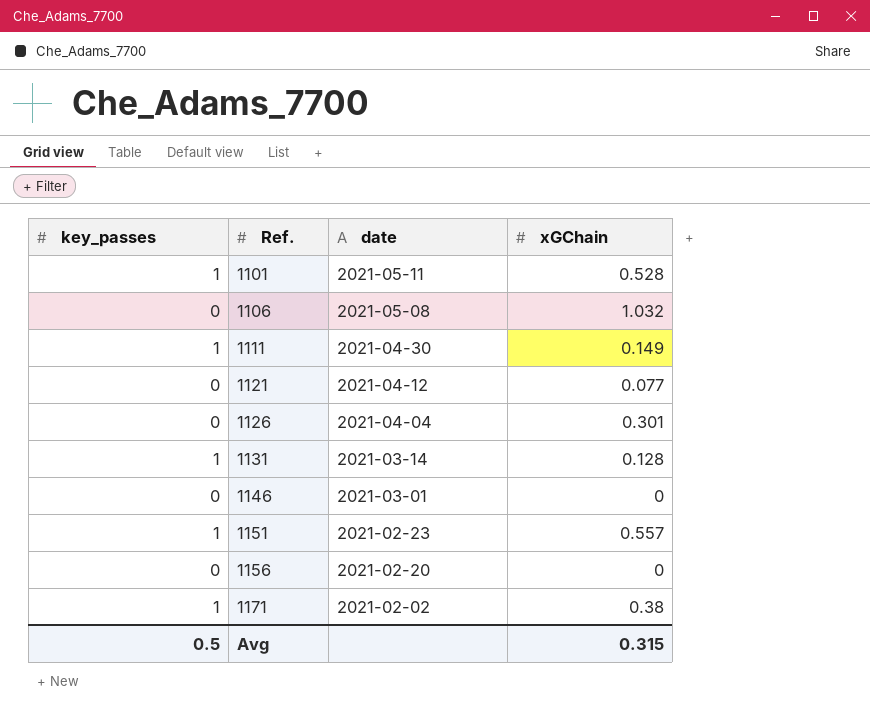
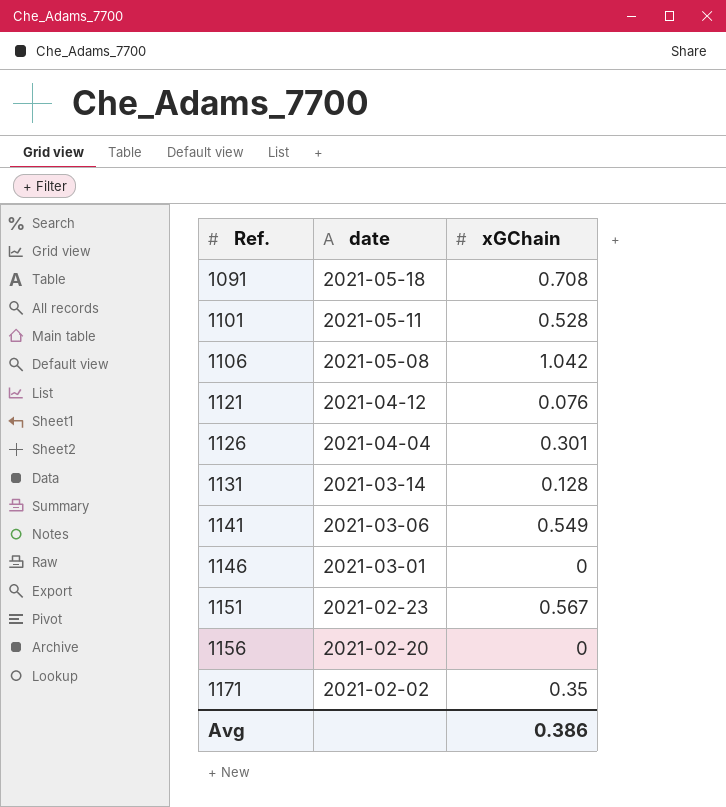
column key_passes | position: 1 -> none
row 1111: 1 | 2021-04-30 | 0.149 -> none
row 1091: none -> 2021-05-18 | 0.708
1106 | xGChain: 1.032 -> 1.042
1121 | xGChain: 0.077 -> 0.076
row 1141: none -> 2021-03-06 | 0.549
1151 | xGChain: 0.557 -> 0.567
1171 | xGChain: 0.38 -> 0.35
Avg | xGChain: 0.315 -> 0.386

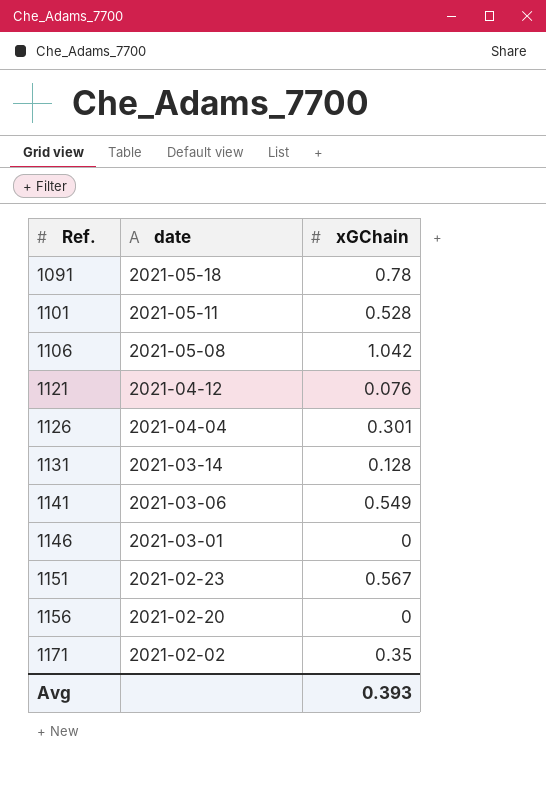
1091 | xGChain: 0.708 -> 0.78
Avg | xGChain: 0.386 -> 0.393

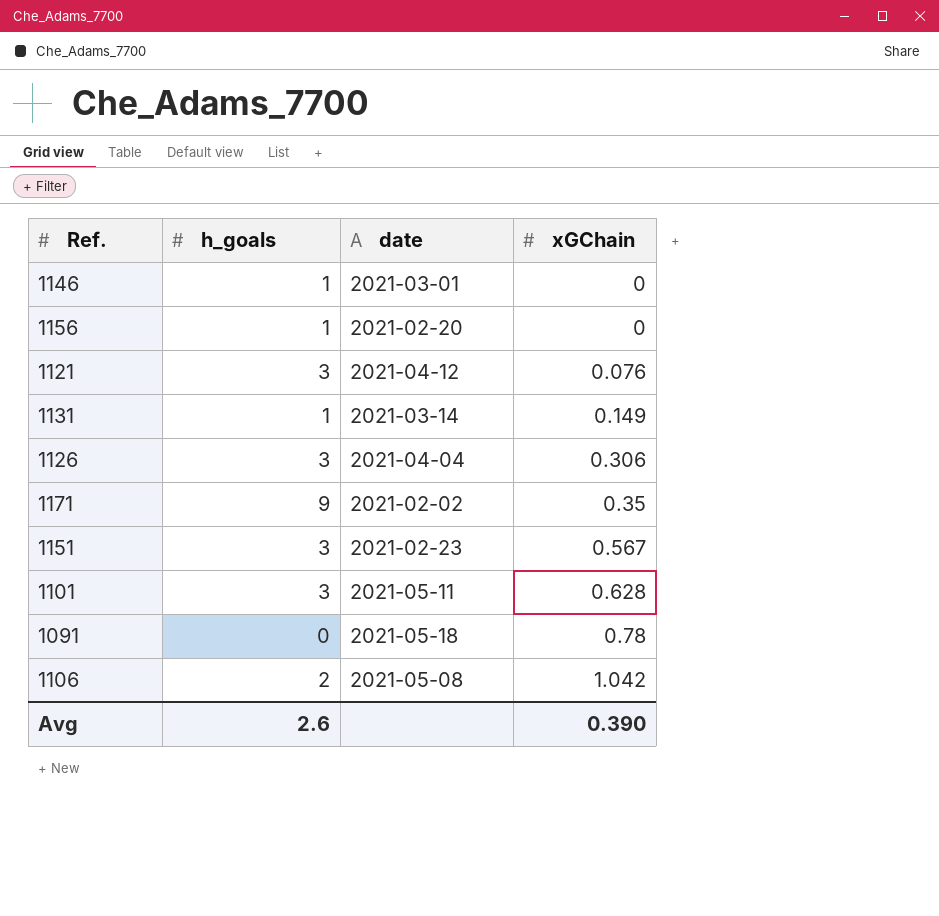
row order: Ref. ascending -> xGChain ascending
column h_goals | position: none -> 2
row 1141: 2021-03-06 | 0.549 -> none
1131 | xGChain: 0.128 -> 0.149
1126 | xGChain: 0.301 -> 0.306
1101 | xGChain: 0.528 -> 0.628
Avg | xGChain: 0.393 -> 0.390

